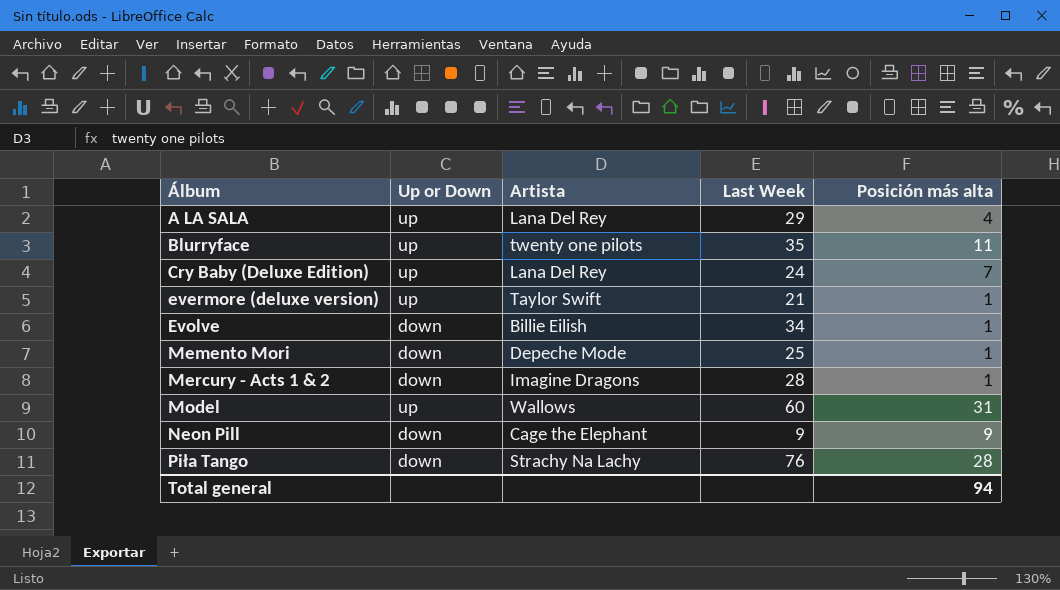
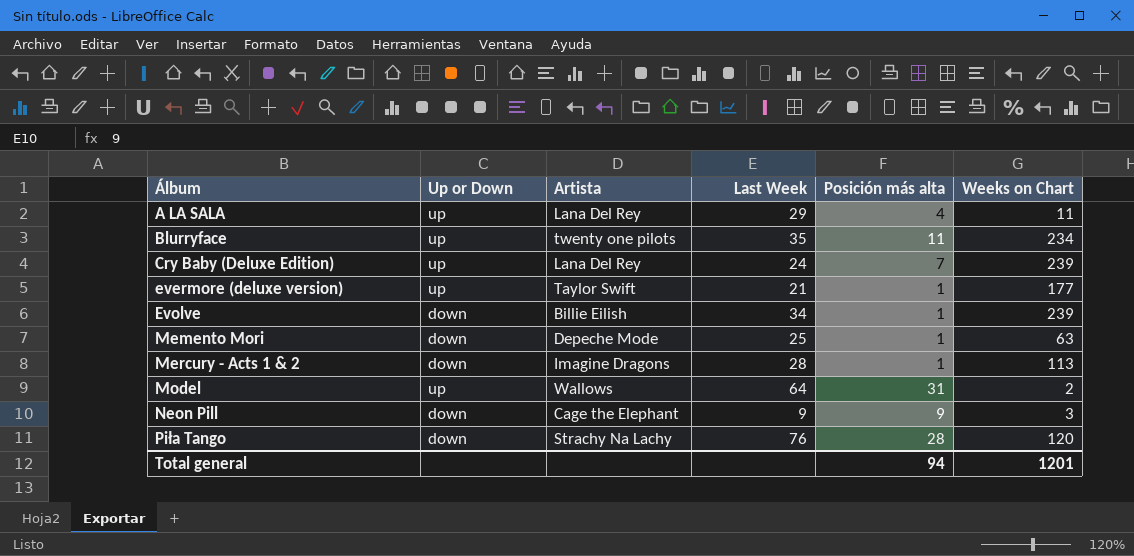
column Weeks on Chart | position: none -> 6
Model | Last Week: 60 -> 64

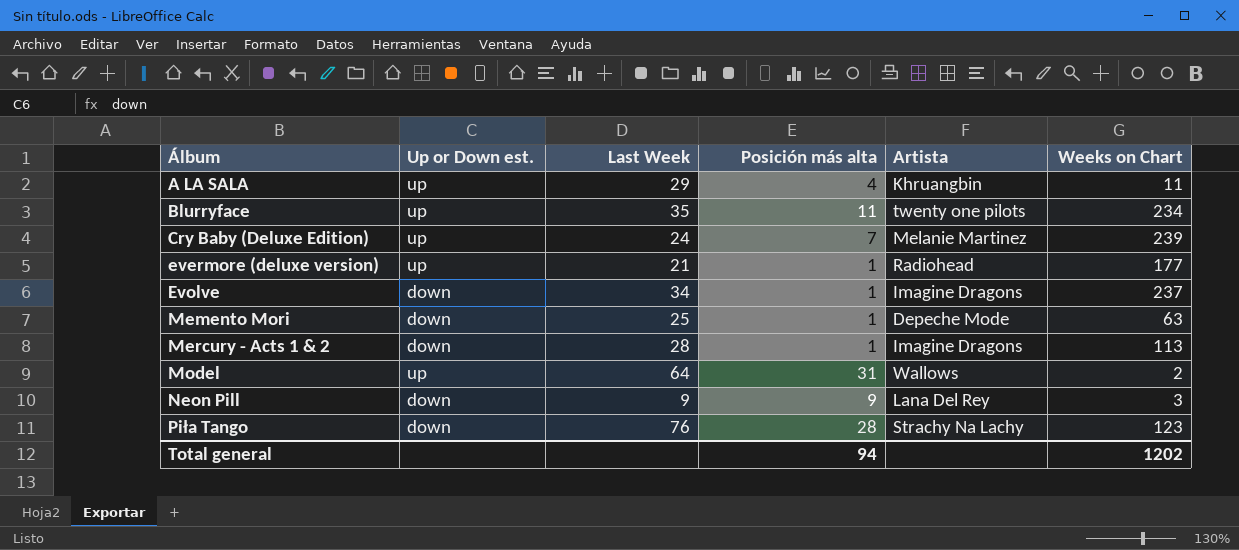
column name: Up or Down -> Up or Down est.
column Artista | position: 3 -> 5
A LA SALA | Artista: Lana Del Rey -> Khruangbin
Cry Baby (Deluxe Edition) | Artista: Lana Del Rey -> Melanie Martinez
evermore (deluxe version) | Artista: Taylor Swift -> Radiohead
Evolve | Artista: Billie Eilish -> Imagine Dragons
Evolve | Weeks on Chart: 239 -> 237
Neon Pill | Artista: Cage the Elephant -> Lana Del Rey
Piła Tango | Weeks on Chart: 120 -> 123
Total general | Weeks on Chart: 1201 -> 1202

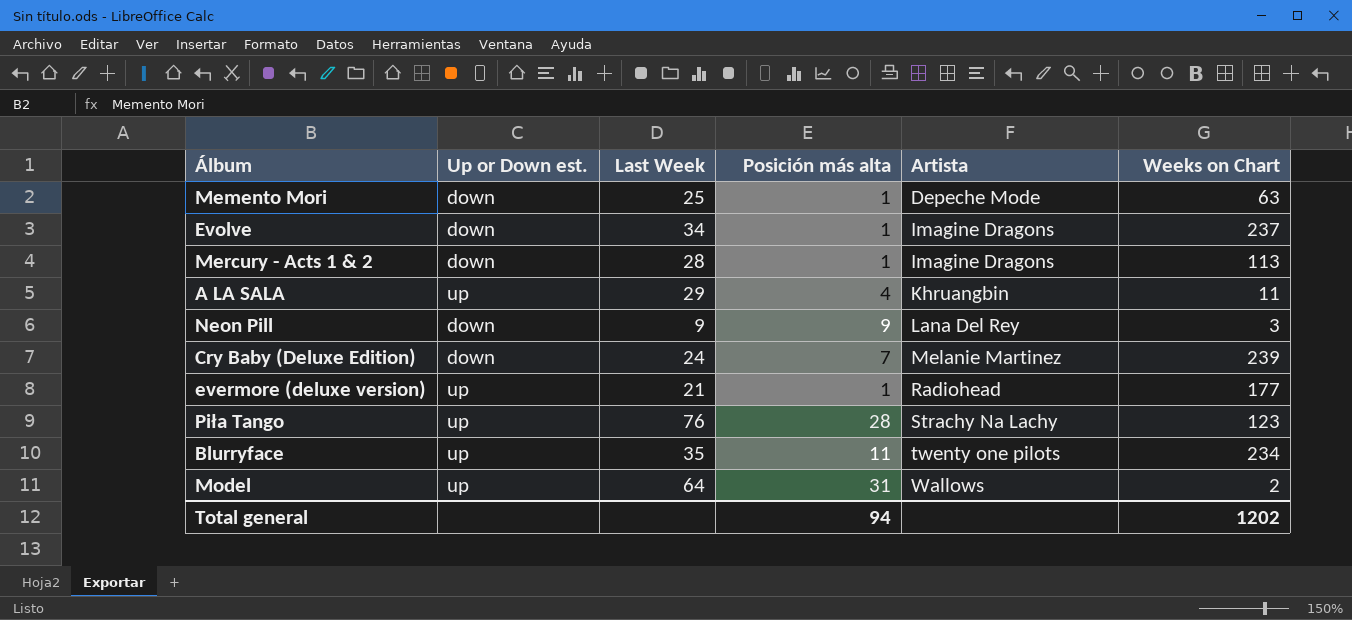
row order: Álbum ascending -> Artista ascending
Cry Baby (Deluxe Edition) | Up or Down est.: up -> down
Piła Tango | Up or Down est.: down -> up

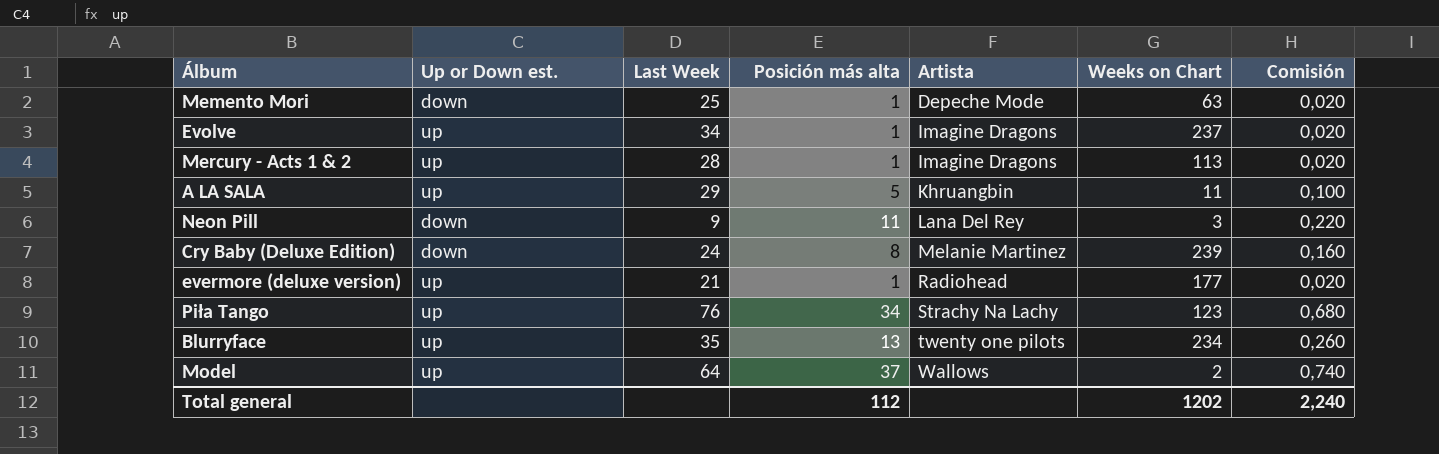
column Comisión | formula: none -> [Posición más alta] * 0,02
Evolve | Up or Down est.: down -> up
Mercury - Acts 1 & 2 | Up or Down est.: down -> up
A LA SALA | Posición más alta: 4 -> 5
Neon Pill | Posición más alta: 9 -> 11
Cry Baby (Deluxe Edition) | Posición más alta: 7 -> 8
Piła Tango | Posición más alta: 28 -> 34
Blurryface | Posición más alta: 11 -> 13
Model | Posición más alta: 31 -> 37
Total general | Posición más alta: 94 -> 112

